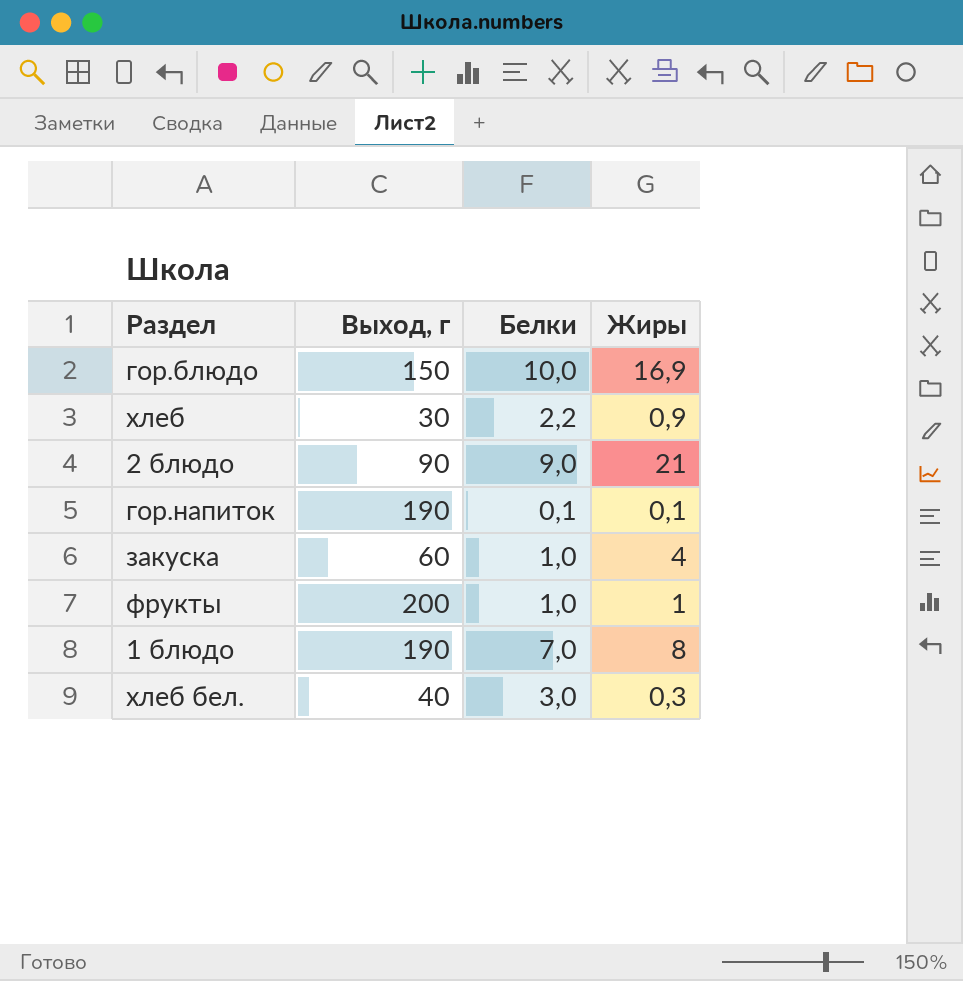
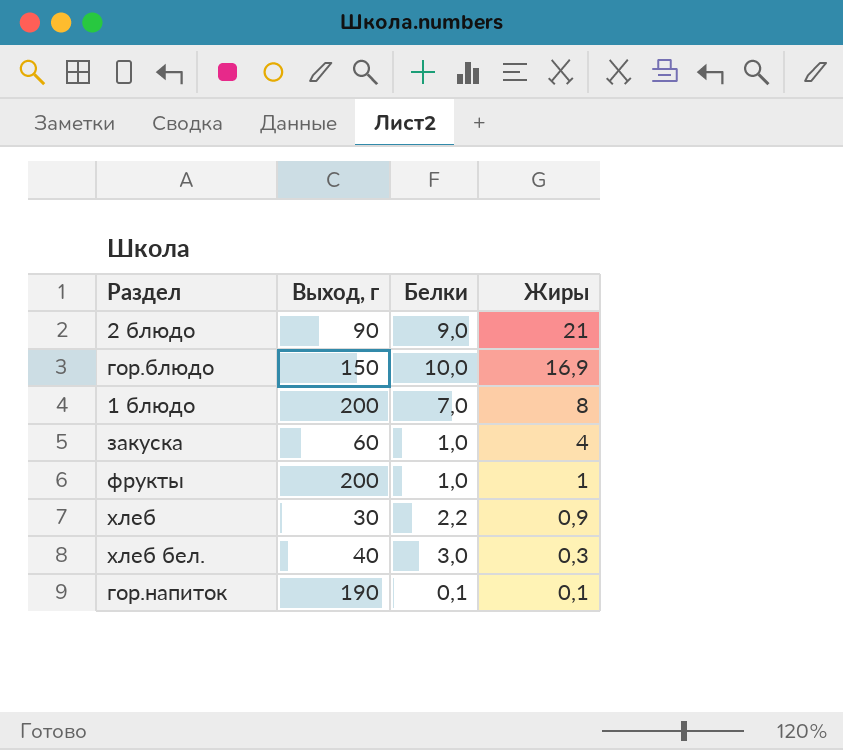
row order: none -> Жиры descending
1 блюдо | Выход, г: 190 -> 200

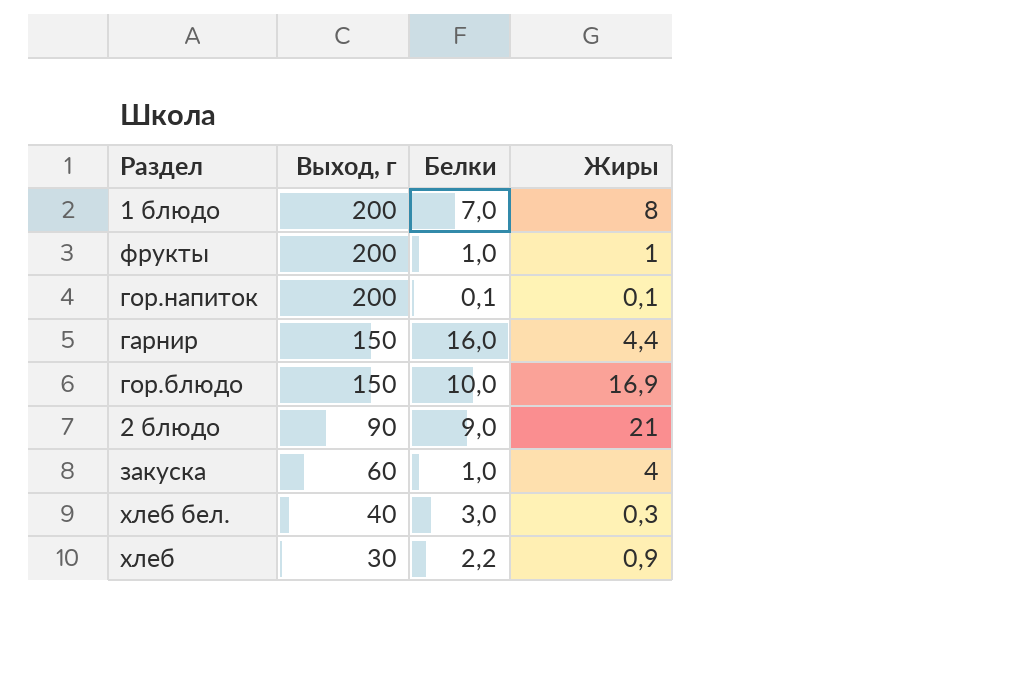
row order: Жиры descending -> Выход, г descending
гор.напиток | Выход, г: 190 -> 200
row гарнир: none -> 150 | 16,0 | 4,4

